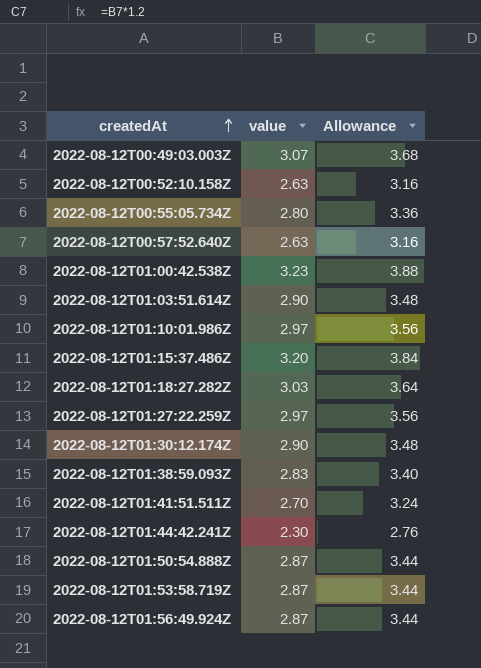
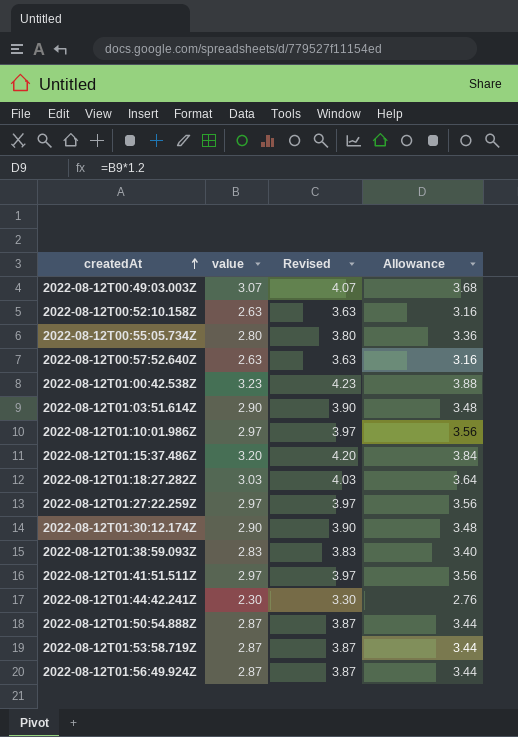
column Revised | formula: none -> [value] + 1
2022-08-12T01:41:51.511Z | value: 2.70 -> 2.97
2022-08-12T01:41:51.511Z | Allowance: 3.24 -> 3.56

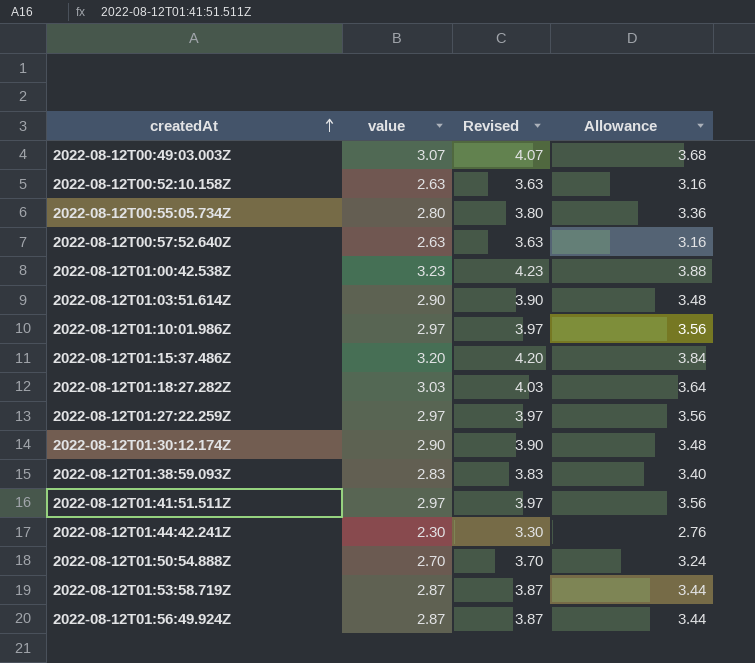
2022-08-12T01:50:54.888Z | value: 2.87 -> 2.70
2022-08-12T01:50:54.888Z | Revised: 3.87 -> 3.70
2022-08-12T01:50:54.888Z | Allowance: 3.44 -> 3.24

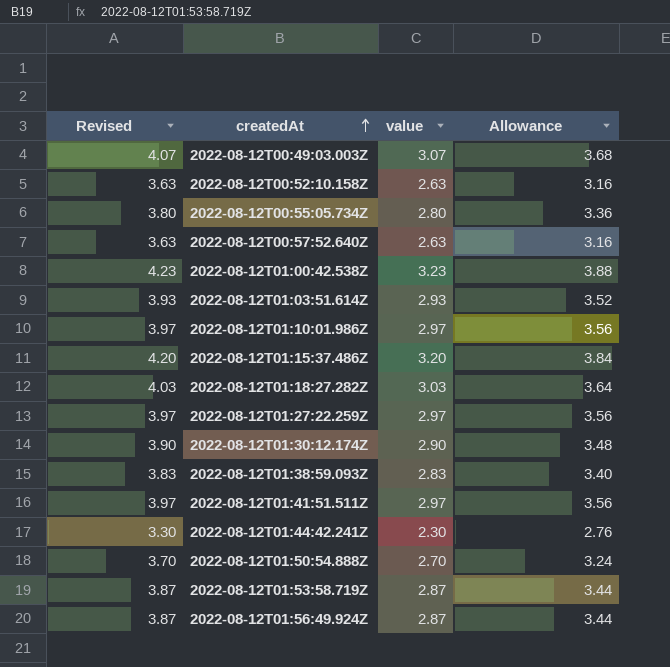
column Revised | position: 3 -> 1
2022-08-12T01:03:51.614Z | Revised: 3.90 -> 3.93
2022-08-12T01:03:51.614Z | value: 2.90 -> 2.93
2022-08-12T01:03:51.614Z | Allowance: 3.48 -> 3.52

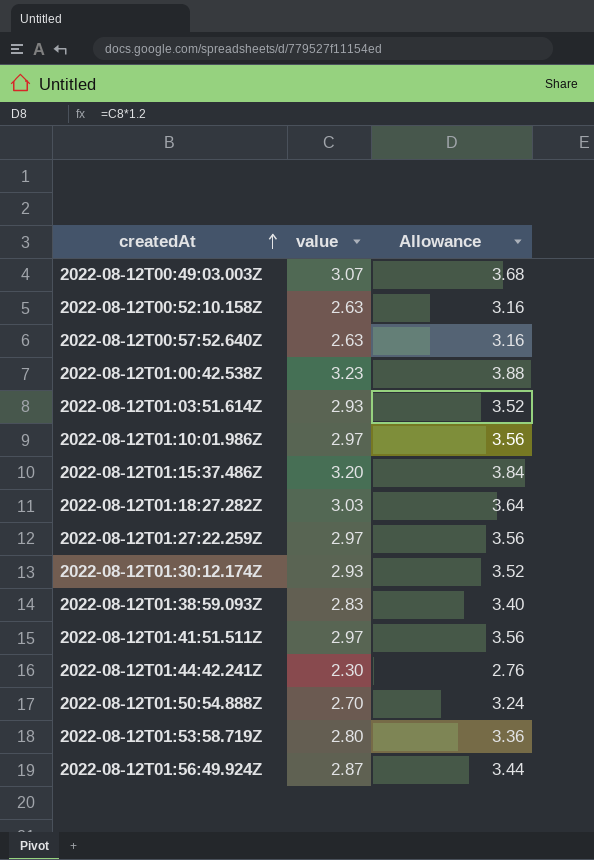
column Revised | formula: [value] + 1 -> none
row 2022-08-12T00:55:05.734Z: 3.80 | 2.80 | 3.36 -> none
2022-08-12T01:30:12.174Z | value: 2.90 -> 2.93
2022-08-12T01:30:12.174Z | Allowance: 3.48 -> 3.52
2022-08-12T01:53:58.719Z | value: 2.87 -> 2.80
2022-08-12T01:53:58.719Z | Allowance: 3.44 -> 3.36

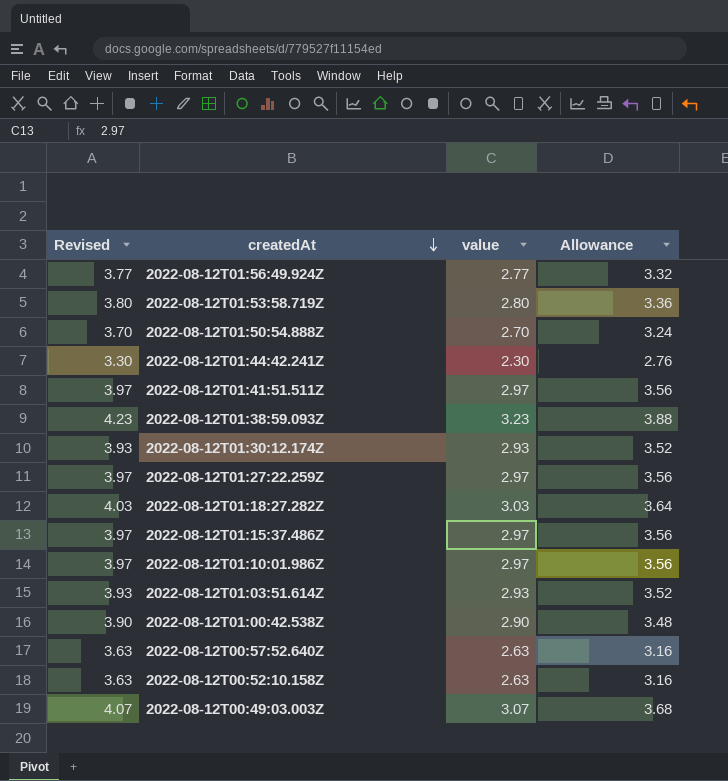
row order: createdAt ascending -> createdAt descending
column Revised | formula: none -> [value] + 1
2022-08-12T01:56:49.924Z | value: 2.87 -> 2.77
2022-08-12T01:56:49.924Z | Allowance: 3.44 -> 3.32
2022-08-12T01:38:59.093Z | value: 2.83 -> 3.23
2022-08-12T01:38:59.093Z | Allowance: 3.40 -> 3.88
2022-08-12T01:15:37.486Z | value: 3.20 -> 2.97
2022-08-12T01:15:37.486Z | Allowance: 3.84 -> 3.56
2022-08-12T01:00:42.538Z | value: 3.23 -> 2.90
2022-08-12T01:00:42.538Z | Allowance: 3.88 -> 3.48

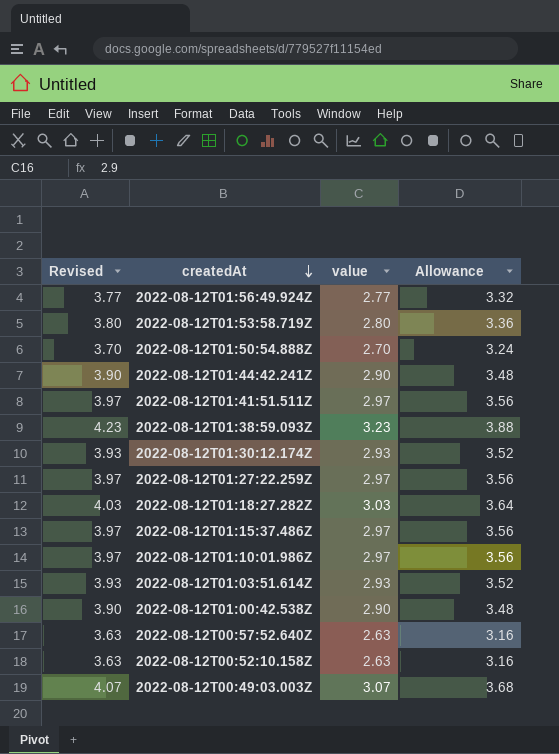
2022-08-12T01:44:42.241Z | Revised: 3.30 -> 3.90
2022-08-12T01:44:42.241Z | value: 2.30 -> 2.90
2022-08-12T01:44:42.241Z | Allowance: 2.76 -> 3.48

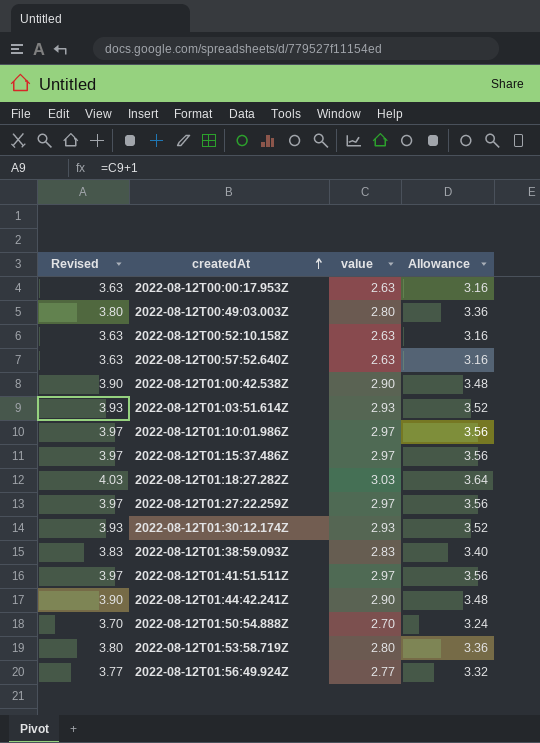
row order: createdAt descending -> createdAt ascending
row 2022-08-12T00:00:17.953Z: none -> 3.63 | 2.63 | 3.16
2022-08-12T00:49:03.003Z | Revised: 4.07 -> 3.80
2022-08-12T00:49:03.003Z | value: 3.07 -> 2.80
2022-08-12T00:49:03.003Z | Allowance: 3.68 -> 3.36
2022-08-12T01:38:59.093Z | Revised: 4.23 -> 3.83
2022-08-12T01:38:59.093Z | value: 3.23 -> 2.83
2022-08-12T01:38:59.093Z | Allowance: 3.88 -> 3.40

